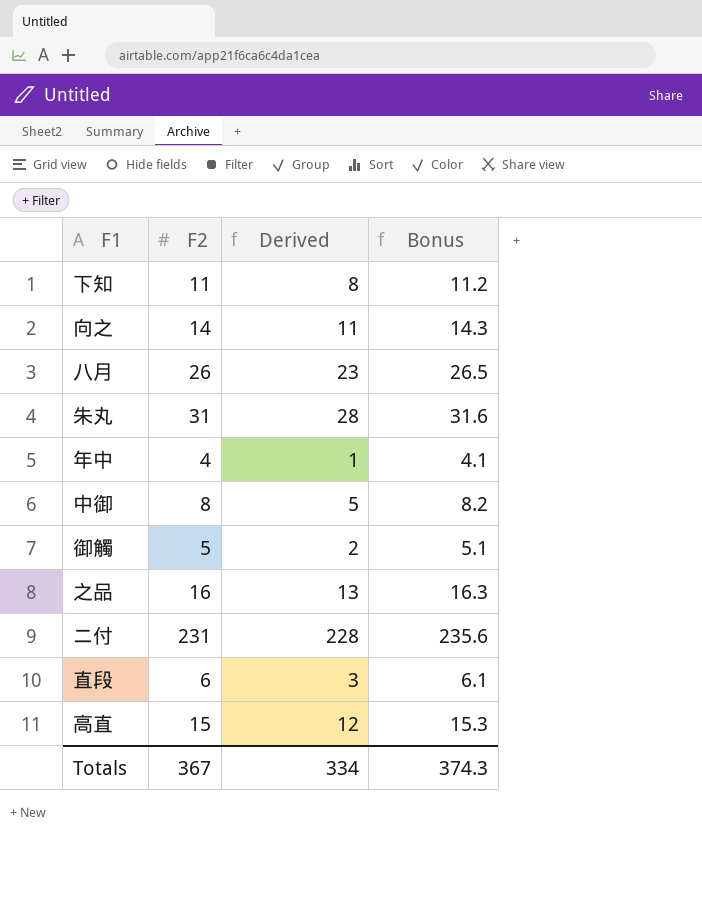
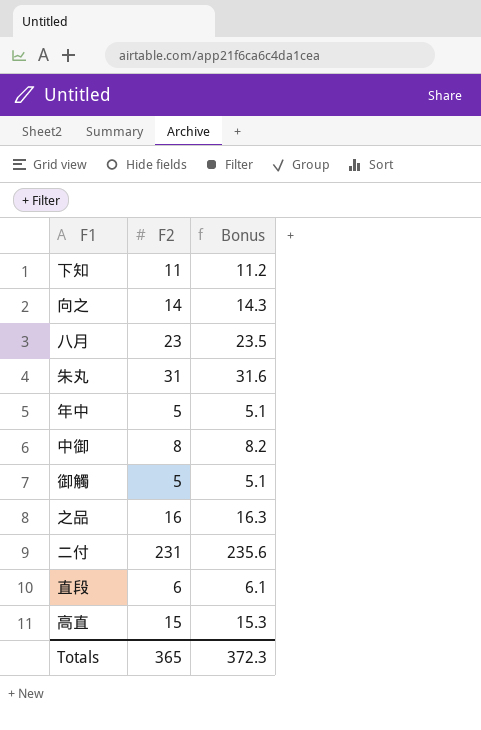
column Derived | formula: [F2] - 3 -> none
八月 | F2: 26 -> 23
八月 | Bonus: 26.5 -> 23.5
年中 | F2: 4 -> 5
年中 | Bonus: 4.1 -> 5.1
Totals | F2: 367 -> 365
Totals | Bonus: 374.3 -> 372.3

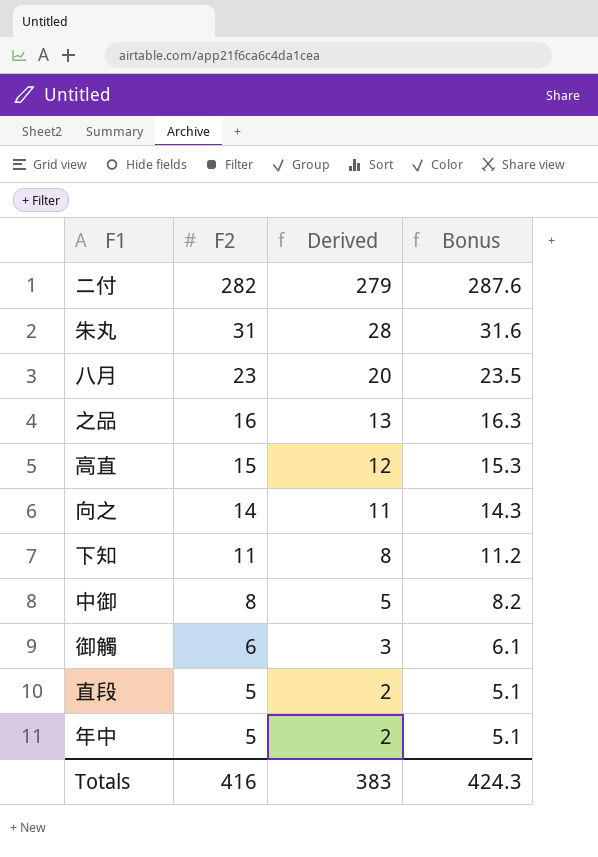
row order: none -> F2 descending
column Derived | formula: none -> [F2] - 3
ニ付 | F2: 231 -> 282
ニ付 | Bonus: 235.6 -> 287.6
御觸 | F2: 5 -> 6
御觸 | Bonus: 5.1 -> 6.1
直段 | F2: 6 -> 5
直段 | Bonus: 6.1 -> 5.1
Totals | F2: 365 -> 416
Totals | Bonus: 372.3 -> 424.3

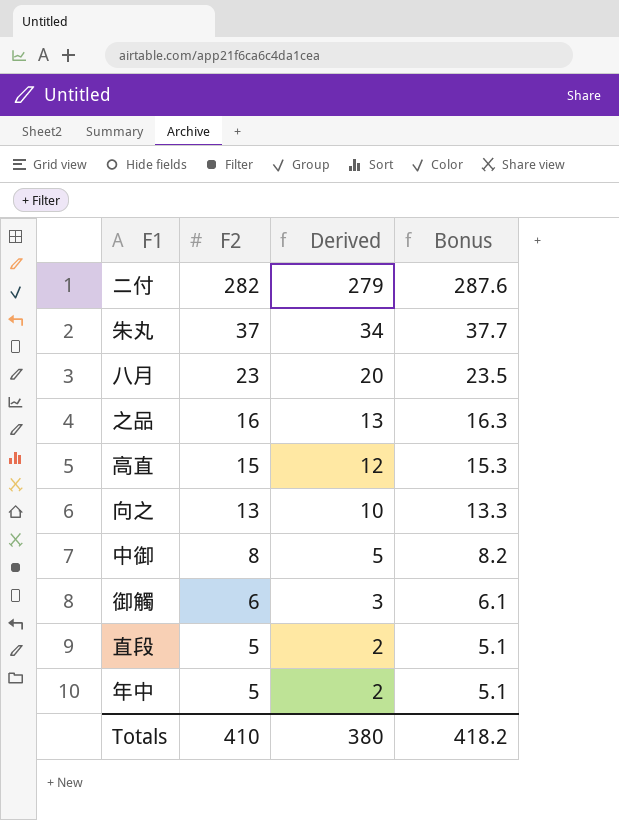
row 下知: 11 | 8 | 11.2 -> none
朱丸 | F2: 31 -> 37
朱丸 | Derived: 28 -> 34
朱丸 | Bonus: 31.6 -> 37.7
向之 | F2: 14 -> 13
向之 | Derived: 11 -> 10
向之 | Bonus: 14.3 -> 13.3
Totals | F2: 416 -> 410
Totals | Derived: 383 -> 380
Totals | Bonus: 424.3 -> 418.2

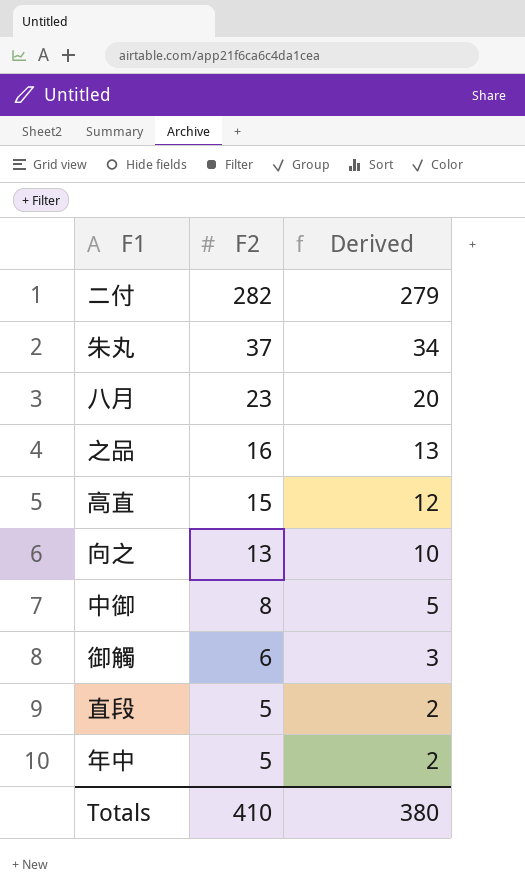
column Bonus | formula: [F2] * 1.02 -> none

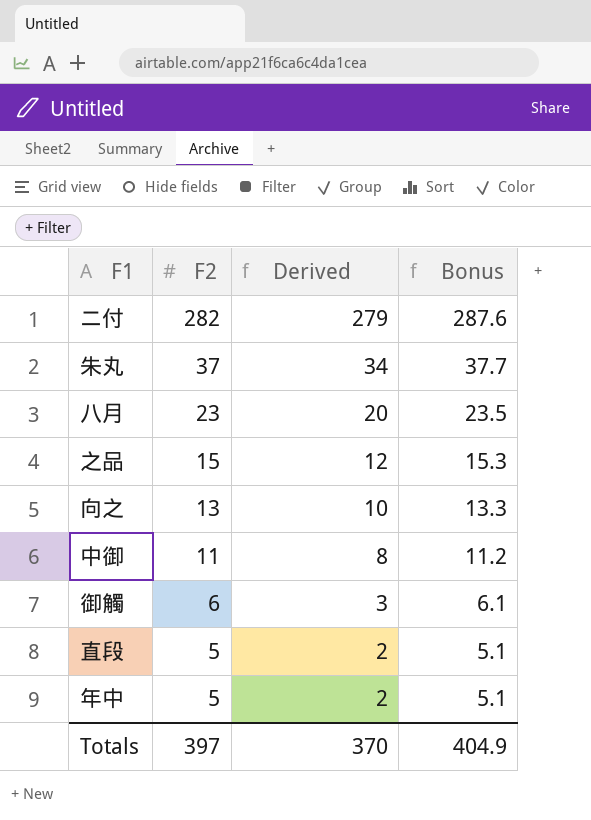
column Bonus | formula: none -> [F2] * 1.02
row 高直: 15 | 12 -> none
之品 | F2: 16 -> 15
之品 | Derived: 13 -> 12
中御 | F2: 8 -> 11
中御 | Derived: 5 -> 8
Totals | F2: 410 -> 397
Totals | Derived: 380 -> 370

